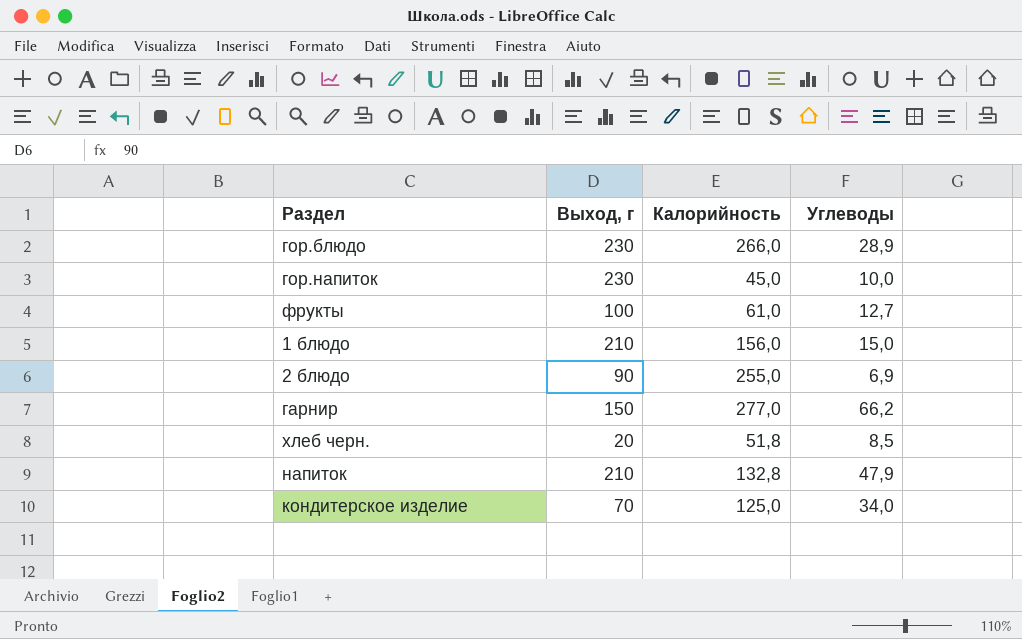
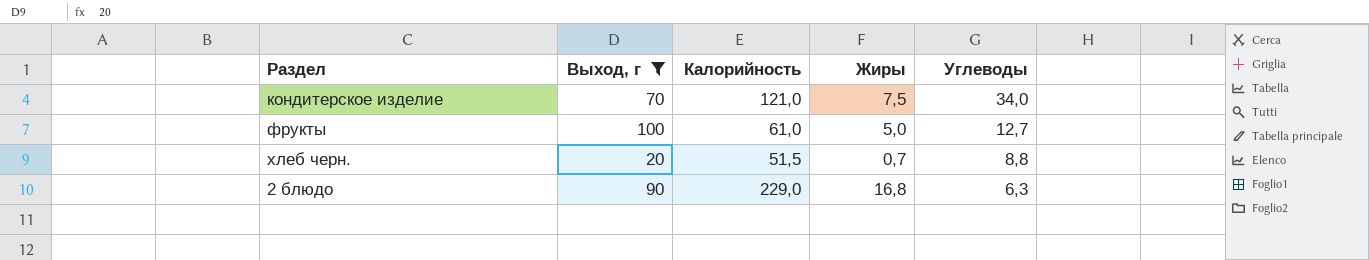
filter: none -> Выход, г <= 100
row order: none -> Углеводы descending
column Жиры | position: none -> 4
кондитерское изделие | Калорийность: 125,0 -> 121,0
хлеб черн. | Калорийность: 51,8 -> 51,5
хлеб черн. | Углеводы: 8,5 -> 8,8
2 блюдо | Калорийность: 255,0 -> 229,0
2 блюдо | Углеводы: 6,9 -> 6,3

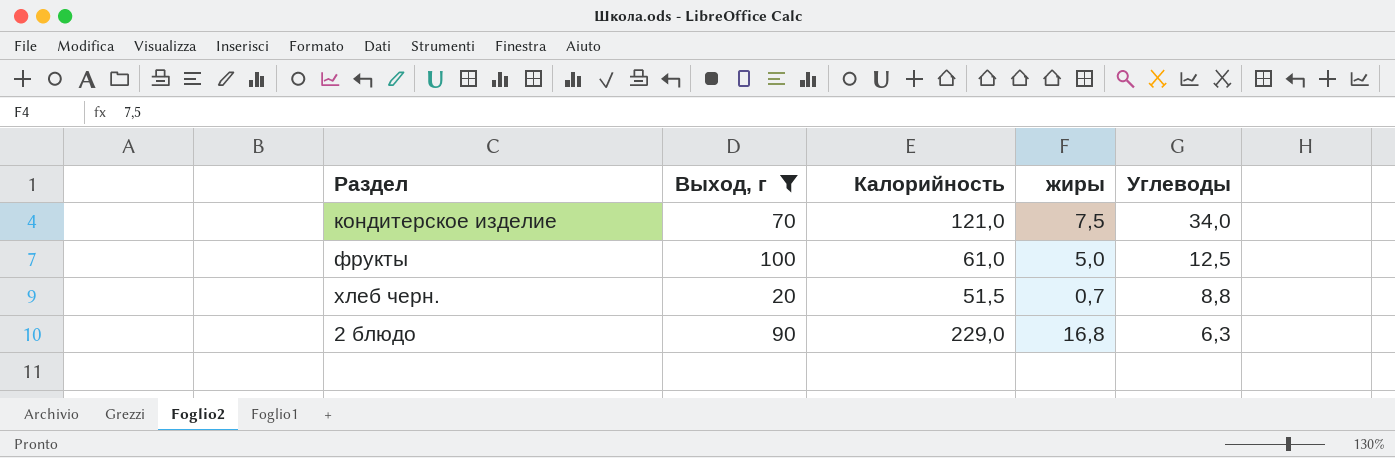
column name: Жиры -> жиры
фрукты | Углеводы: 12,7 -> 12,5

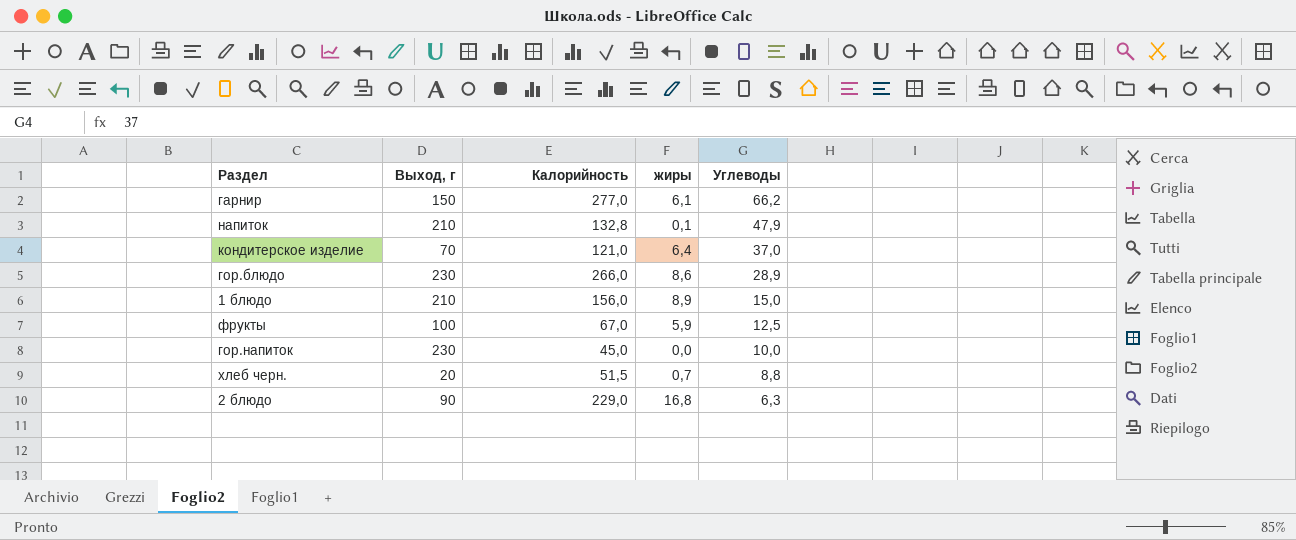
filter: Выход, г <= 100 -> none
кондитерское изделие | жиры: 7,5 -> 6,4
кондитерское изделие | Углеводы: 34,0 -> 37,0
фрукты | Калорийность: 61,0 -> 67,0
фрукты | жиры: 5,0 -> 5,9

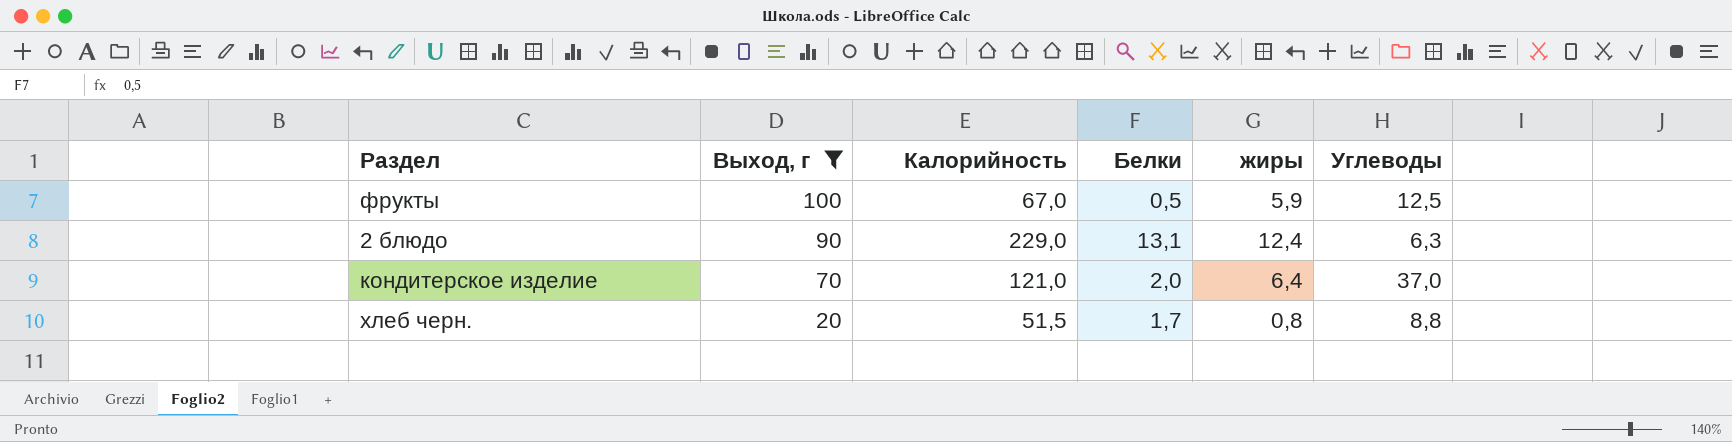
filter: none -> Выход, г <= 100
row order: Углеводы descending -> Выход, г descending
column Белки | position: none -> 4
2 блюдо | жиры: 16,8 -> 12,4
хлеб черн. | жиры: 0,7 -> 0,8

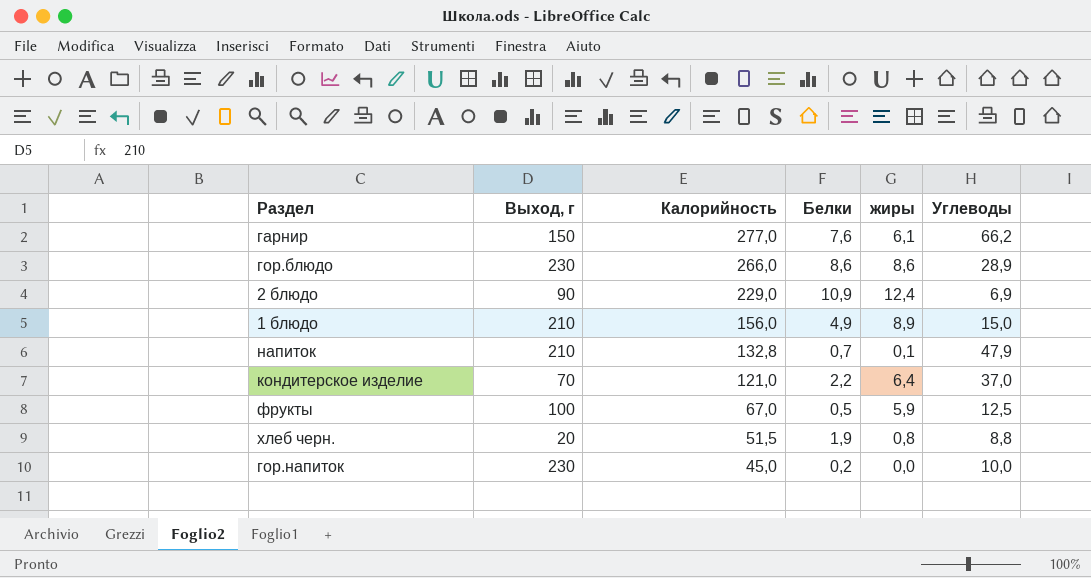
filter: Выход, г <= 100 -> none
row order: Выход, г descending -> Калорийность descending
2 блюдо | Белки: 13,1 -> 10,9
2 блюдо | Углеводы: 6,3 -> 6,9
кондитерское изделие | Белки: 2,0 -> 2,2
хлеб черн. | Белки: 1,7 -> 1,9

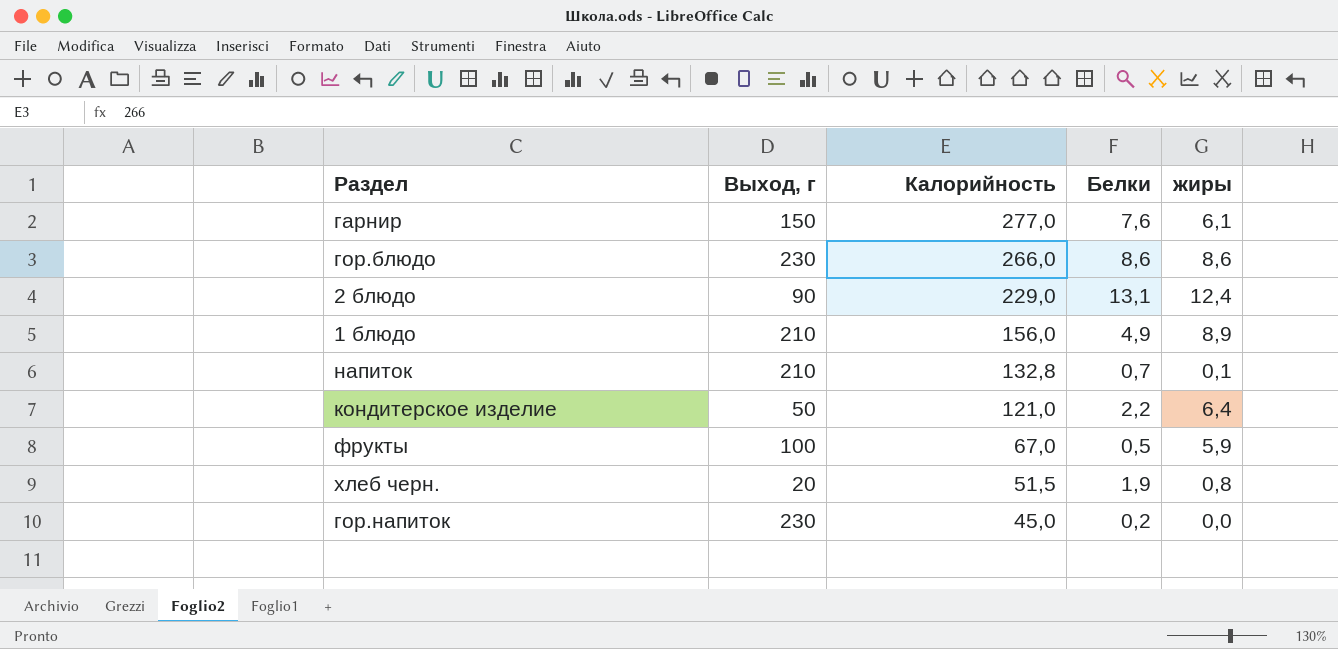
column Углеводы | position: 6 -> none
2 блюдо | Белки: 10,9 -> 13,1
кондитерское изделие | Выход, г: 70 -> 50

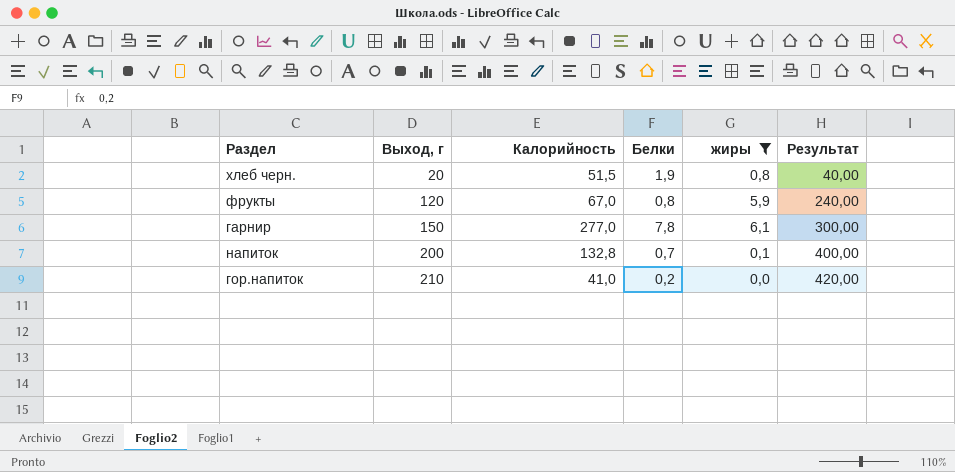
filter: none -> жиры <= 6,1
row order: Калорийность descending -> Выход, г ascending
column Результат | formula: none -> [Выход, г] * 2
фрукты | Выход, г: 100 -> 120
фрукты | Белки: 0,5 -> 0,8
гарнир | Белки: 7,6 -> 7,8
напиток | Выход, г: 210 -> 200
гор.напиток | Выход, г: 230 -> 210
гор.напиток | Калорийность: 45,0 -> 41,0

